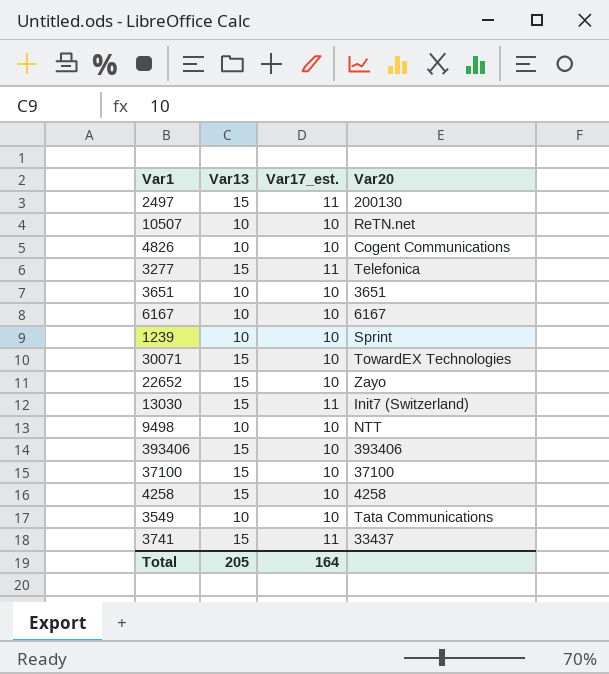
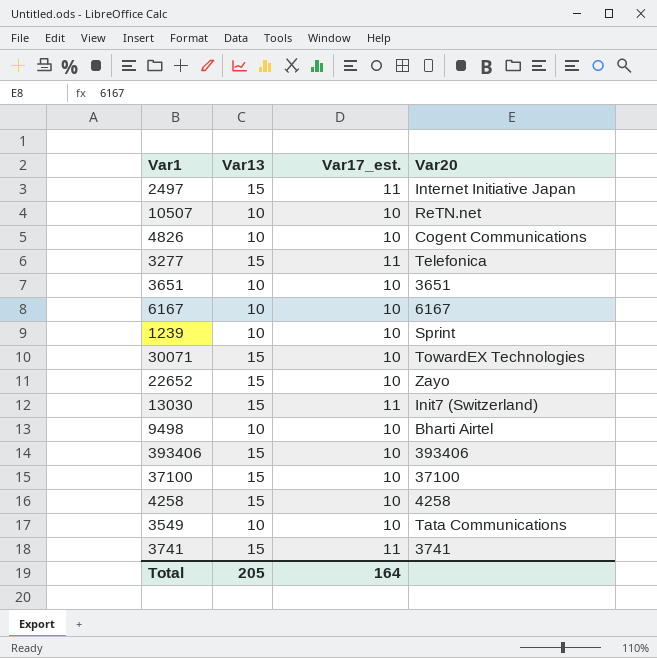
2497 | Var20: 200130 -> Internet Initiative Japan
9498 | Var20: NTT -> Bharti Airtel
3741 | Var20: 33437 -> 3741

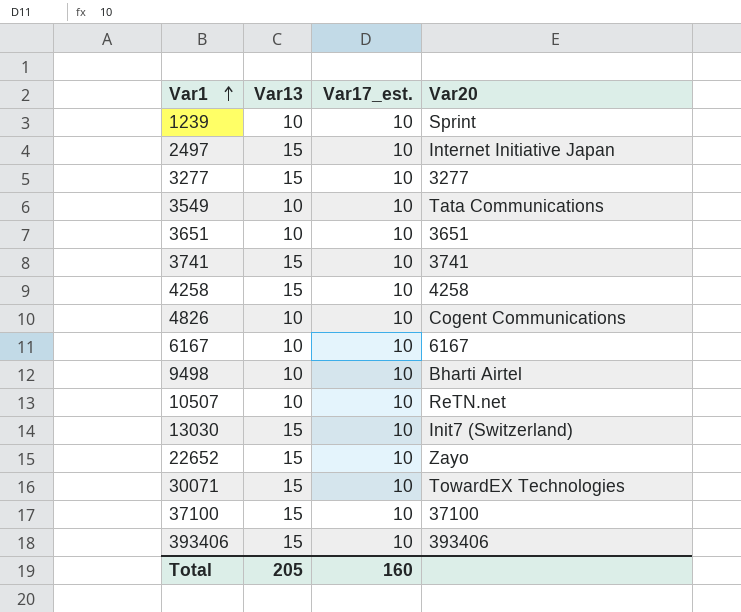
row order: none -> Var1 ascending
2497 | Var17_est.: 11 -> 10
3277 | Var17_est.: 11 -> 10
3277 | Var20: Telefonica -> 3277
3741 | Var17_est.: 11 -> 10
13030 | Var17_est.: 11 -> 10
Total | Var17_est.: 164 -> 160

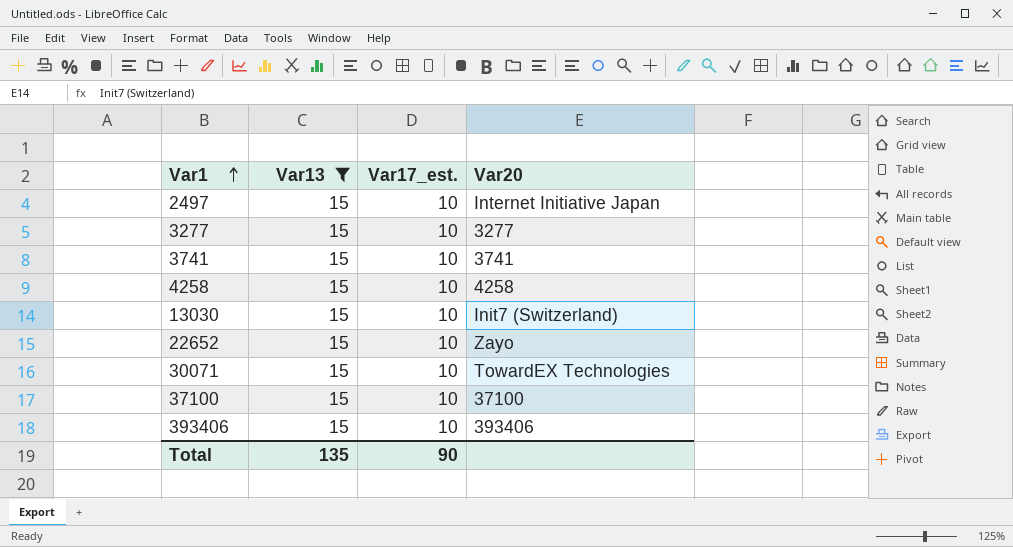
filter: none -> Var13 = 15
Total | Var13: 205 -> 135
Total | Var17_est.: 160 -> 90

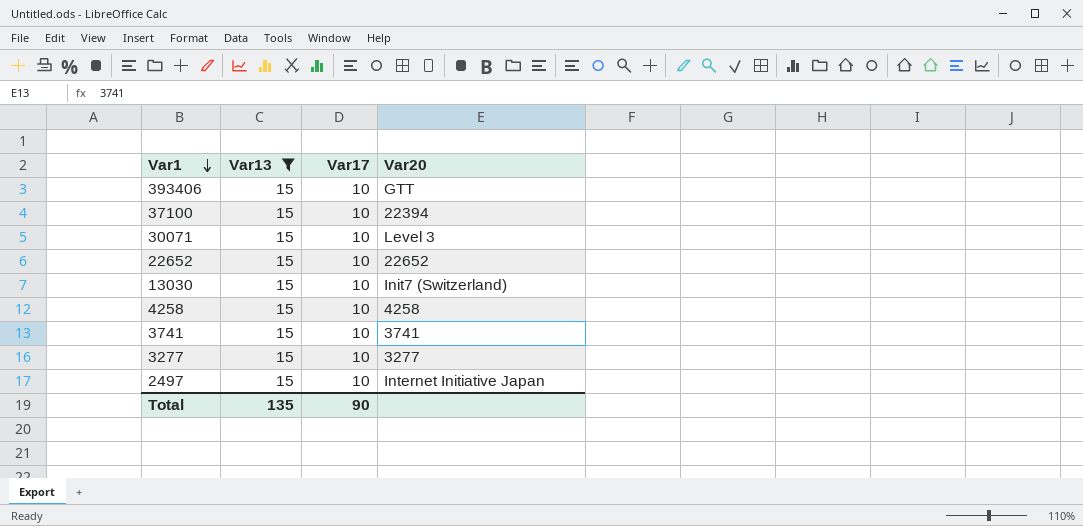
row order: Var1 ascending -> Var1 descending
column name: Var17_est. -> Var17
393406 | Var20: 393406 -> GTT
37100 | Var20: 37100 -> 22394
30071 | Var20: TowardEX Technologies -> Level 3
22652 | Var20: Zayo -> 22652

